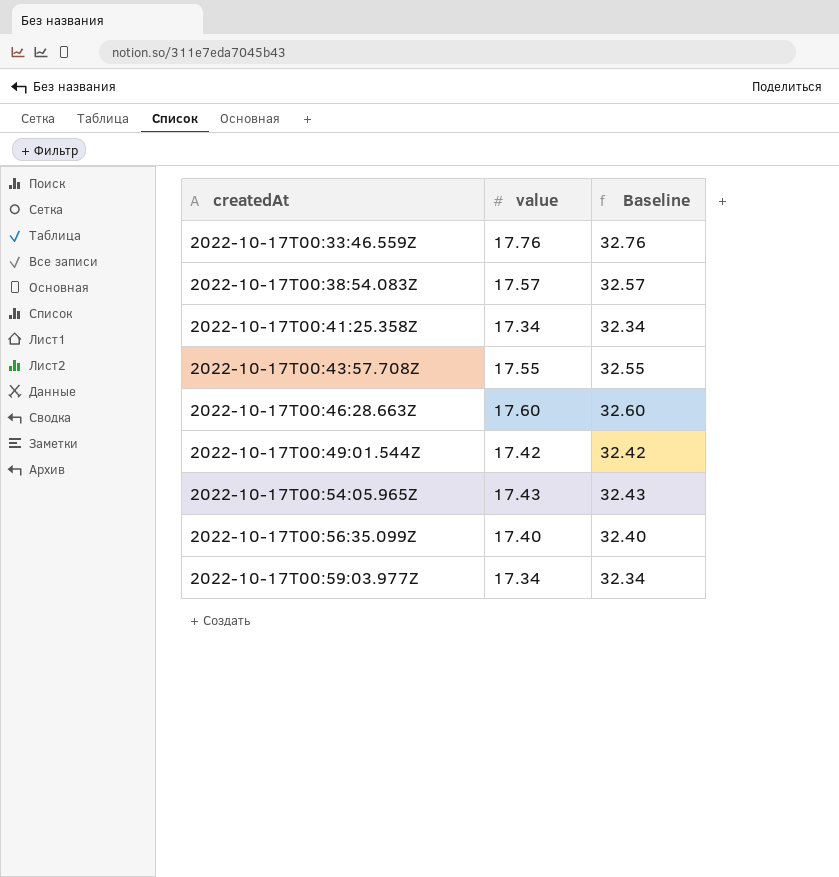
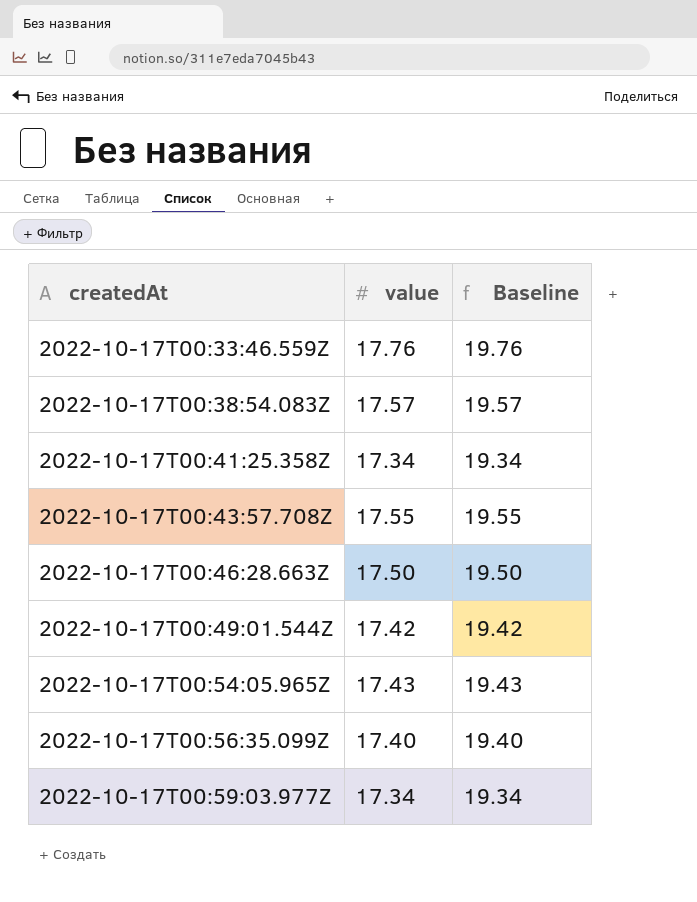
column Baseline | formula: [value] + 15 -> [value] + 2
2022-10-17T00:46:28.663Z | value: 17.60 -> 17.50

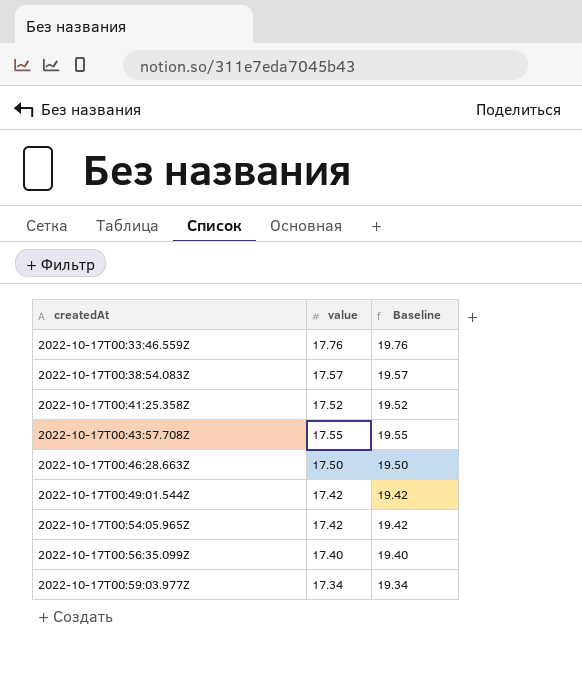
2022-10-17T00:41:25.358Z | value: 17.34 -> 17.52
2022-10-17T00:41:25.358Z | Baseline: 19.34 -> 19.52
2022-10-17T00:54:05.965Z | value: 17.43 -> 17.42
2022-10-17T00:54:05.965Z | Baseline: 19.43 -> 19.42

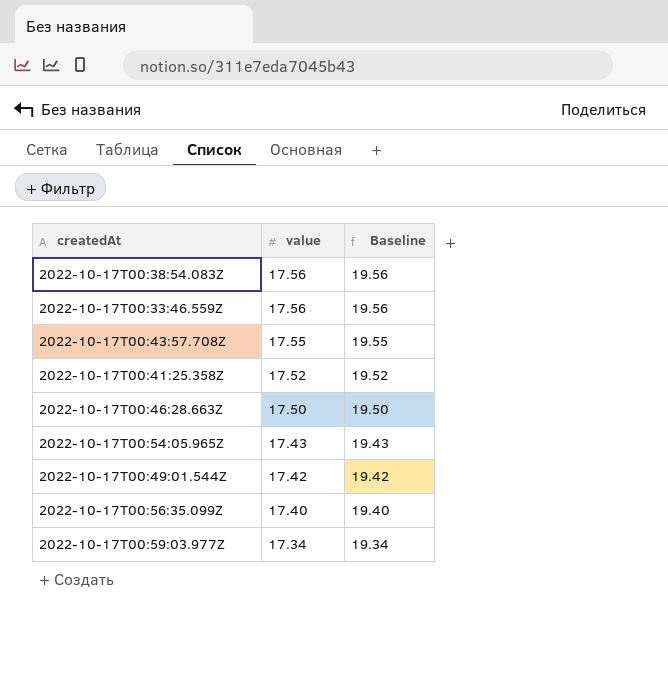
row order: createdAt ascending -> value descending
2022-10-17T00:38:54.083Z | value: 17.57 -> 17.56
2022-10-17T00:38:54.083Z | Baseline: 19.57 -> 19.56
2022-10-17T00:33:46.559Z | value: 17.76 -> 17.56
2022-10-17T00:33:46.559Z | Baseline: 19.76 -> 19.56
2022-10-17T00:54:05.965Z | value: 17.42 -> 17.43
2022-10-17T00:54:05.965Z | Baseline: 19.42 -> 19.43

